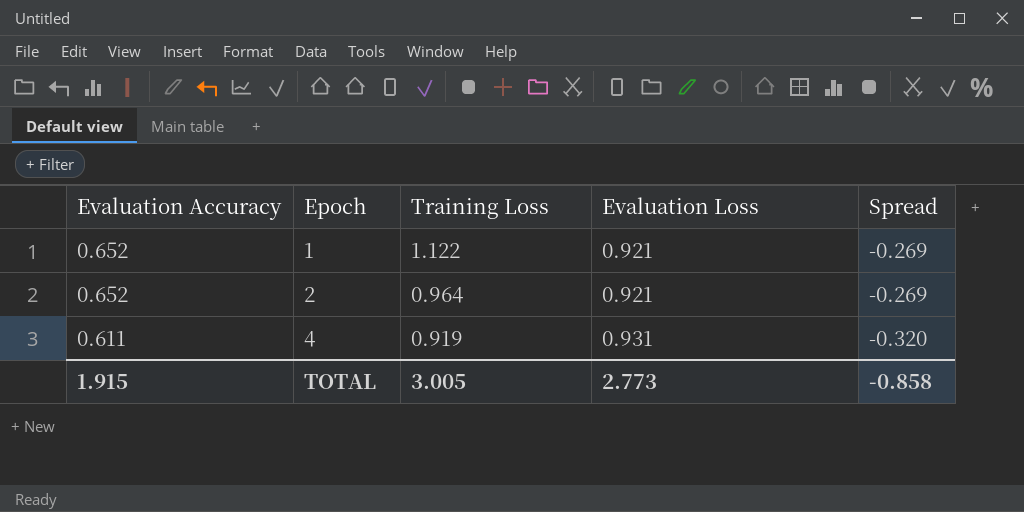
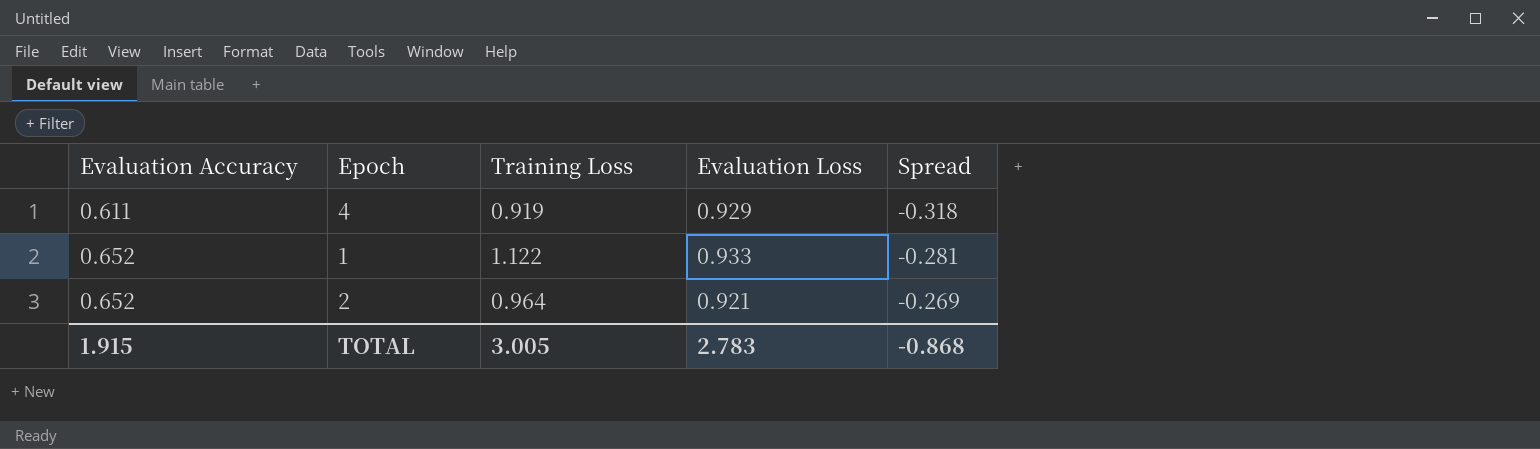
row order: Evaluation Accuracy descending -> Evaluation Accuracy ascending
4 | Evaluation Loss: 0.931 -> 0.929
4 | Spread: -0.320 -> -0.318
1 | Evaluation Loss: 0.921 -> 0.933
1 | Spread: -0.269 -> -0.281
TOTAL | Evaluation Loss: 2.773 -> 2.783
TOTAL | Spread: -0.858 -> -0.868

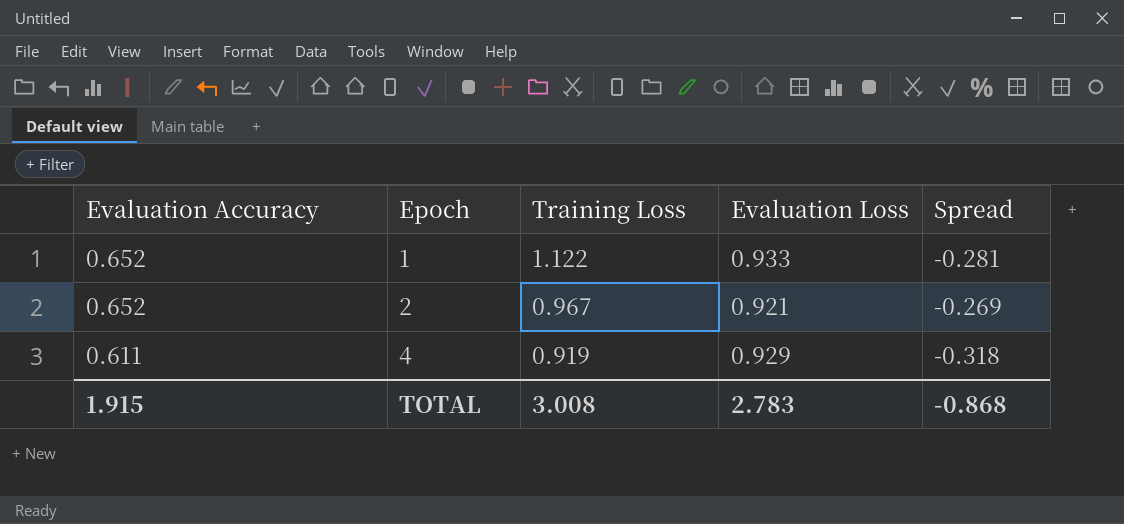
row order: Evaluation Accuracy ascending -> Evaluation Accuracy descending
2 | Training Loss: 0.964 -> 0.967
TOTAL | Training Loss: 3.005 -> 3.008

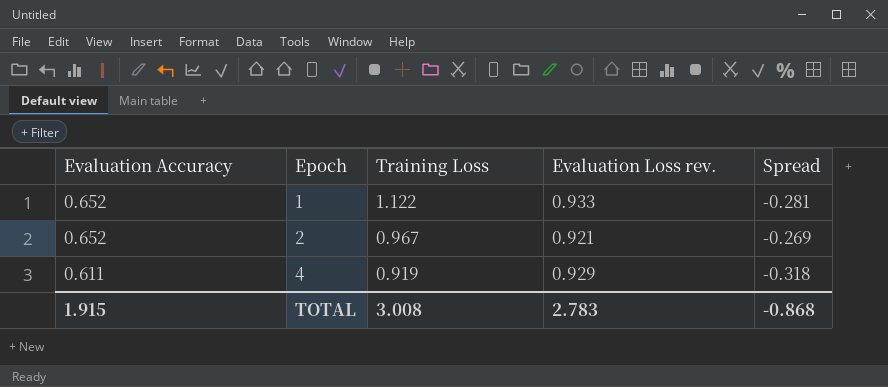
column name: Evaluation Loss -> Evaluation Loss rev.

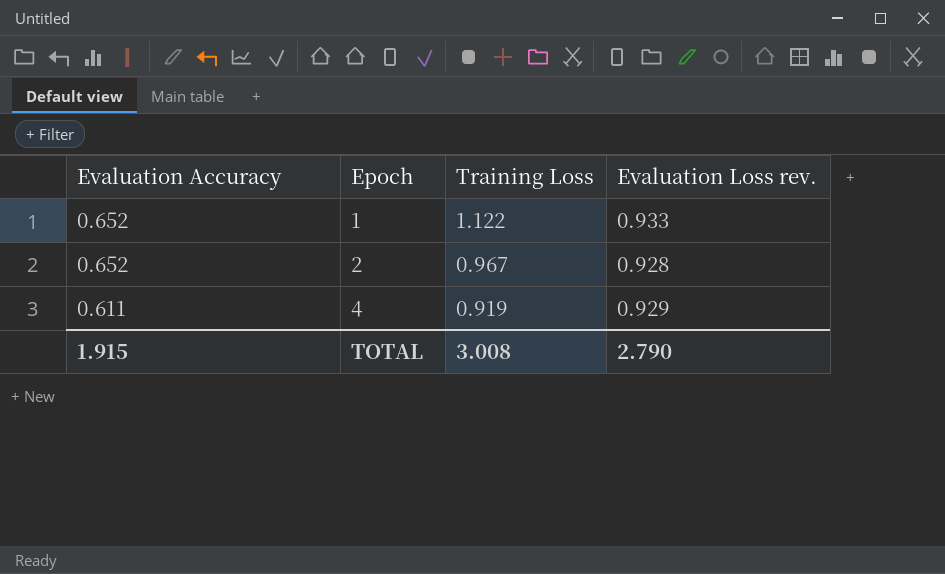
column Spread | formula: [Evaluation Accuracy] - [Evaluation Loss rev.] -> none
2 | Evaluation Loss rev.: 0.921 -> 0.928
TOTAL | Evaluation Loss rev.: 2.783 -> 2.790

